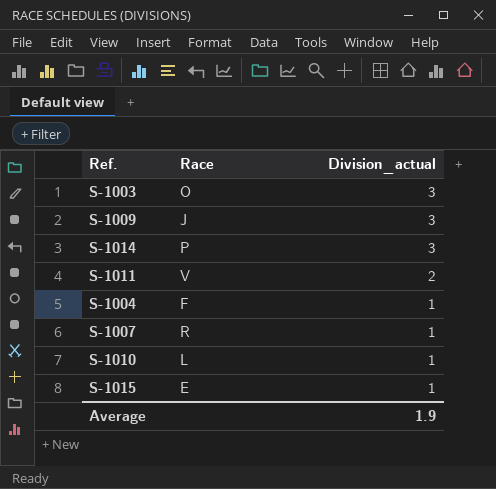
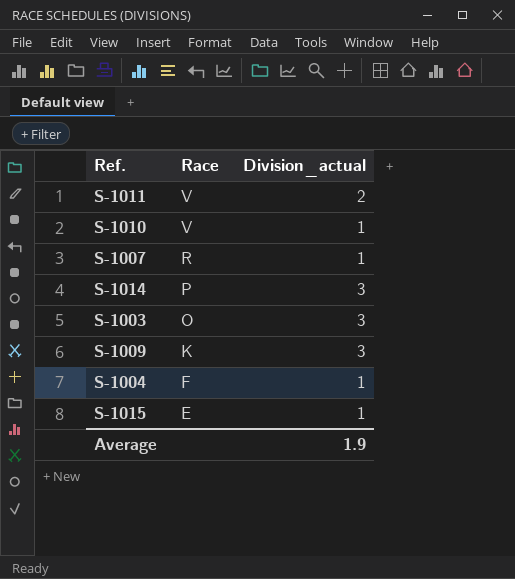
row order: Division_actual descending -> Race descending
S-1010 | Race: L -> V
S-1009 | Race: J -> K

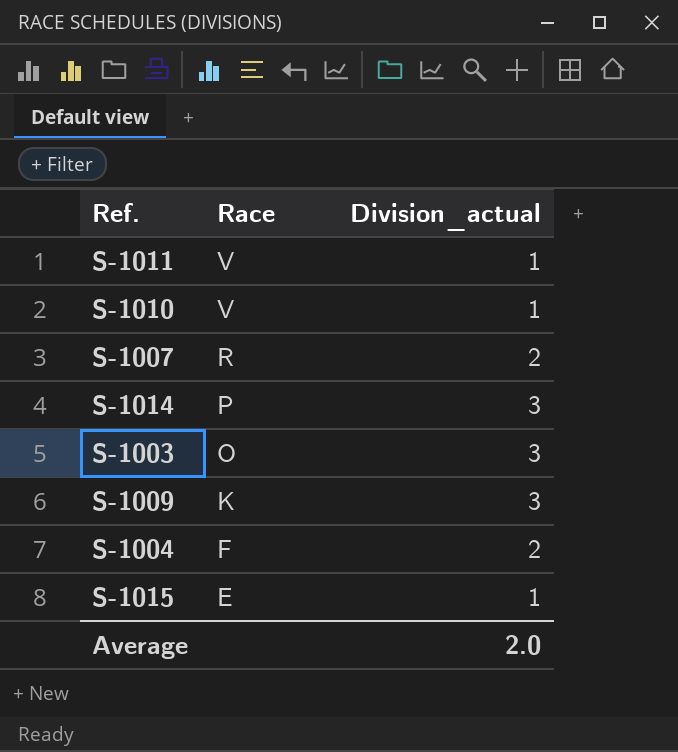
S-1011 | Division_actual: 2 -> 1
S-1007 | Division_actual: 1 -> 2
S-1004 | Division_actual: 1 -> 2
Average | Division_actual: 1.9 -> 2.0

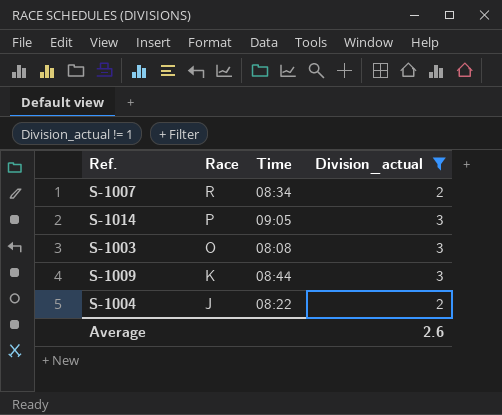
filter: none -> Division_actual != 1
column Time | position: none -> 3
S-1004 | Race: F -> J
Average | Division_actual: 2.0 -> 2.6

